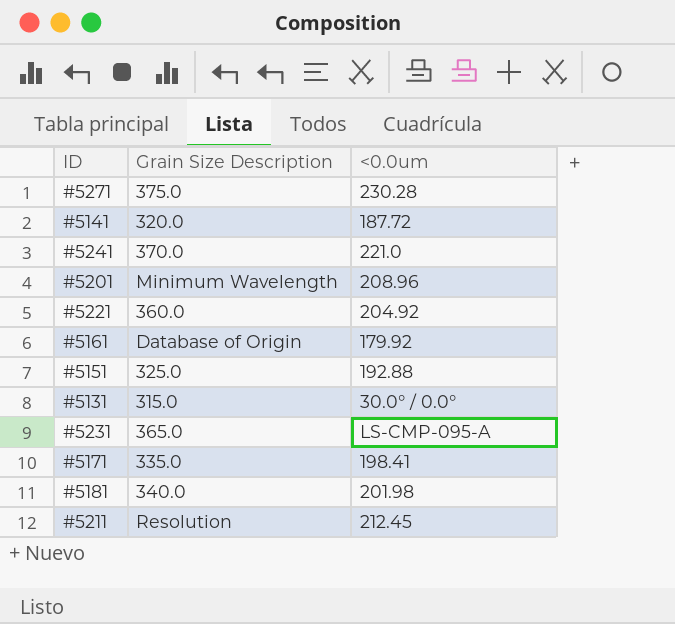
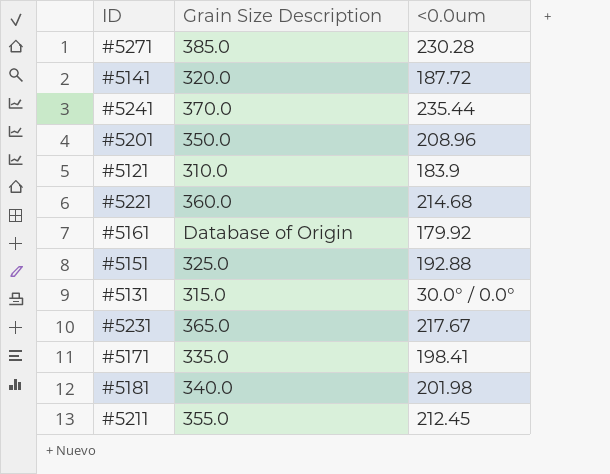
#5271 | Grain Size Description: 375.0 -> 385.0
#5241 | <0.0um: 221.0 -> 235.44
#5201 | Grain Size Description: Minimum Wavelength -> 350.0
row #5121: none -> 310.0 | 183.9
#5221 | <0.0um: 204.92 -> 214.68
#5231 | <0.0um: LS-CMP-095-A -> 217.67
#5211 | Grain Size Description: Resolution -> 355.0

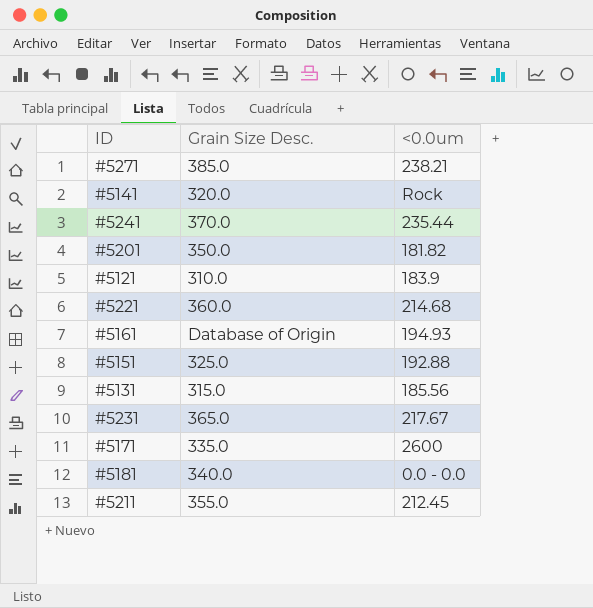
column name: Grain Size Description -> Grain Size Desc.
#5271 | <0.0um: 230.28 -> 238.21
#5141 | <0.0um: 187.72 -> Rock
#5201 | <0.0um: 208.96 -> 181.82
#5161 | <0.0um: 179.92 -> 194.93
#5131 | <0.0um: 30.0° / 0.0° -> 185.56
#5171 | <0.0um: 198.41 -> 2600
#5181 | <0.0um: 201.98 -> 0.0 - 0.0

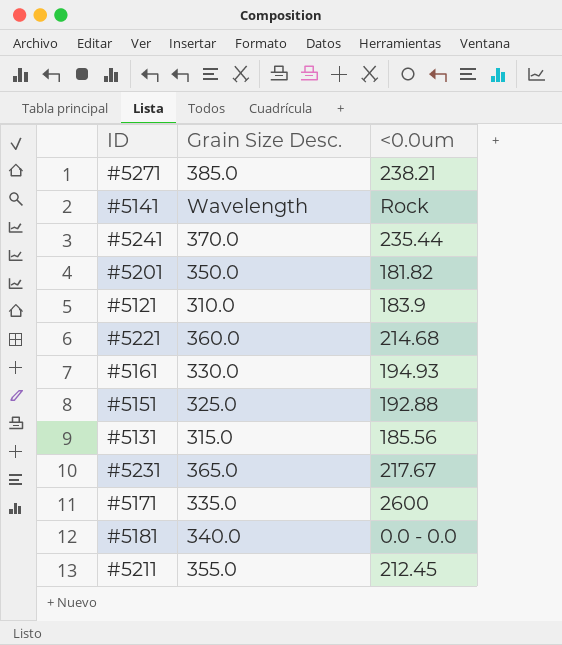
#5141 | Grain Size Desc.: 320.0 -> Wavelength
#5161 | Grain Size Desc.: Database of Origin -> 330.0

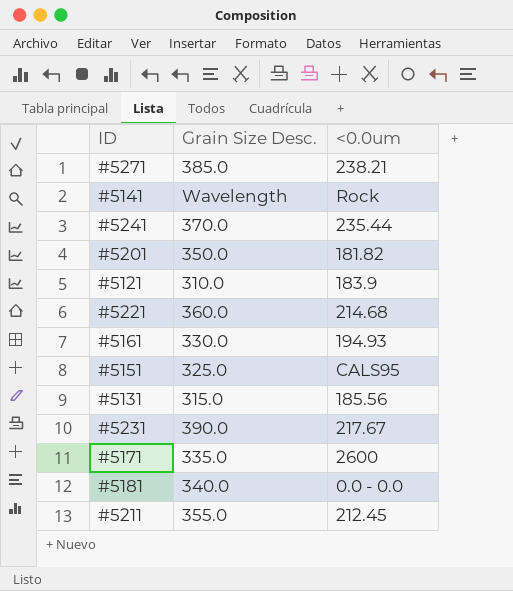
#5151 | <0.0um: 192.88 -> CALS95
#5231 | Grain Size Desc.: 365.0 -> 390.0

